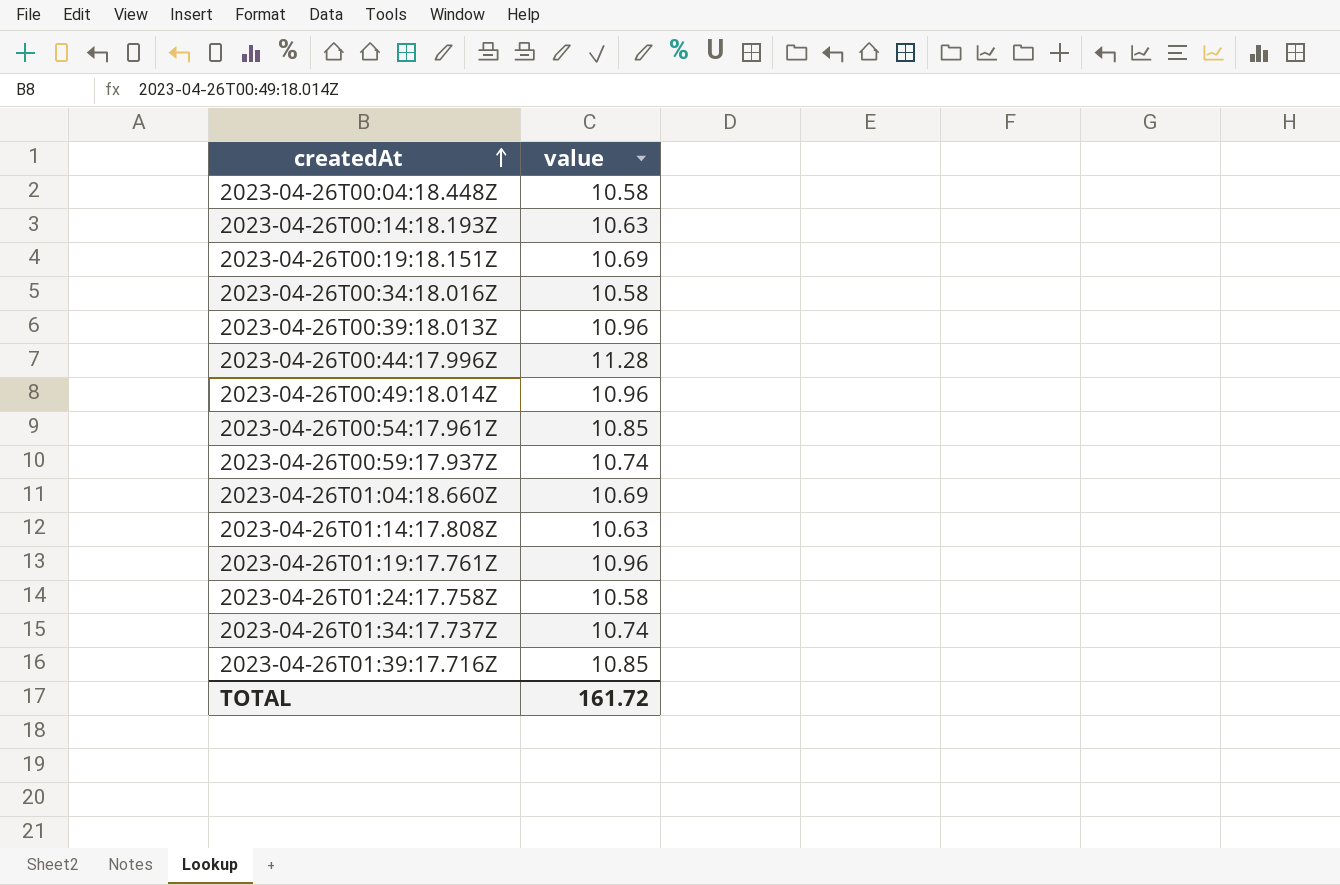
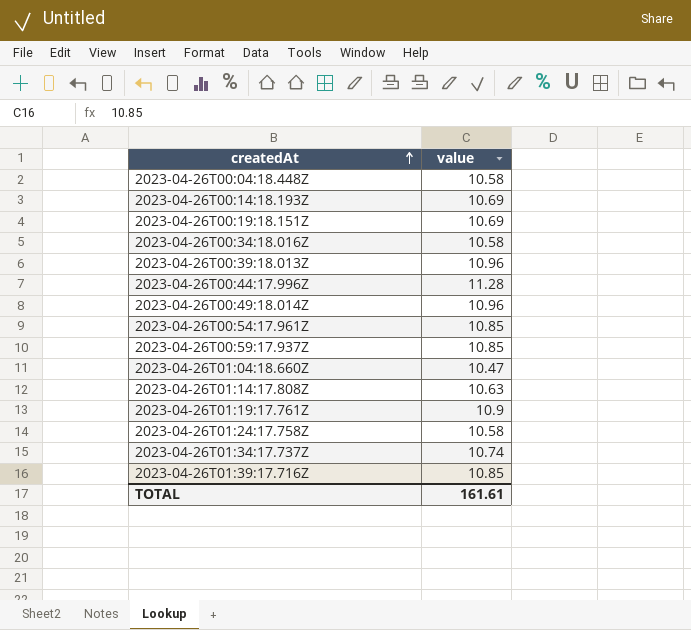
2023-04-26T00:14:18.193Z | value: 10.63 -> 10.69
2023-04-26T00:59:17.937Z | value: 10.74 -> 10.85
2023-04-26T01:04:18.660Z | value: 10.69 -> 10.47
2023-04-26T01:19:17.761Z | value: 10.96 -> 10.9
TOTAL | value: 161.72 -> 161.61

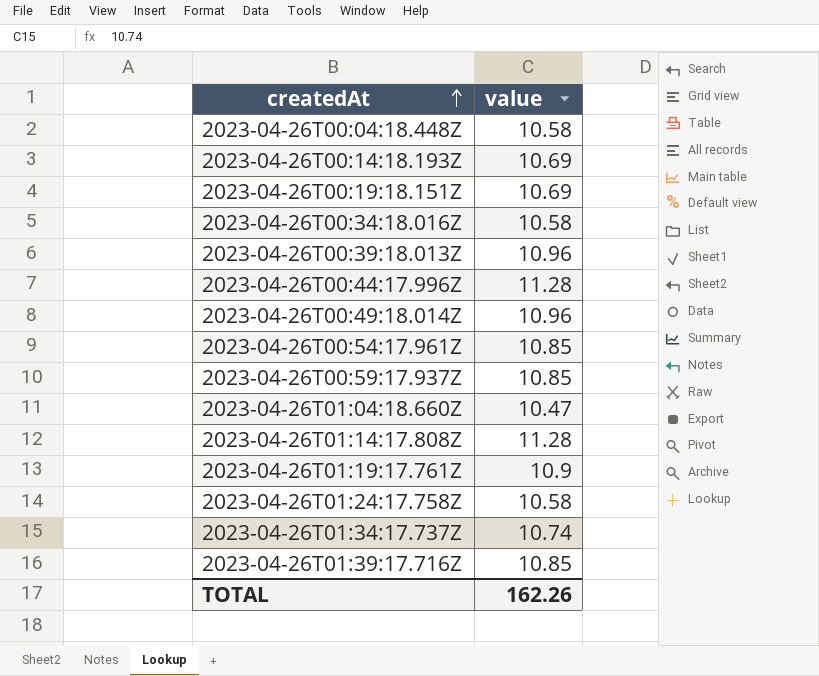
2023-04-26T01:14:17.808Z | value: 10.63 -> 11.28
TOTAL | value: 161.61 -> 162.26

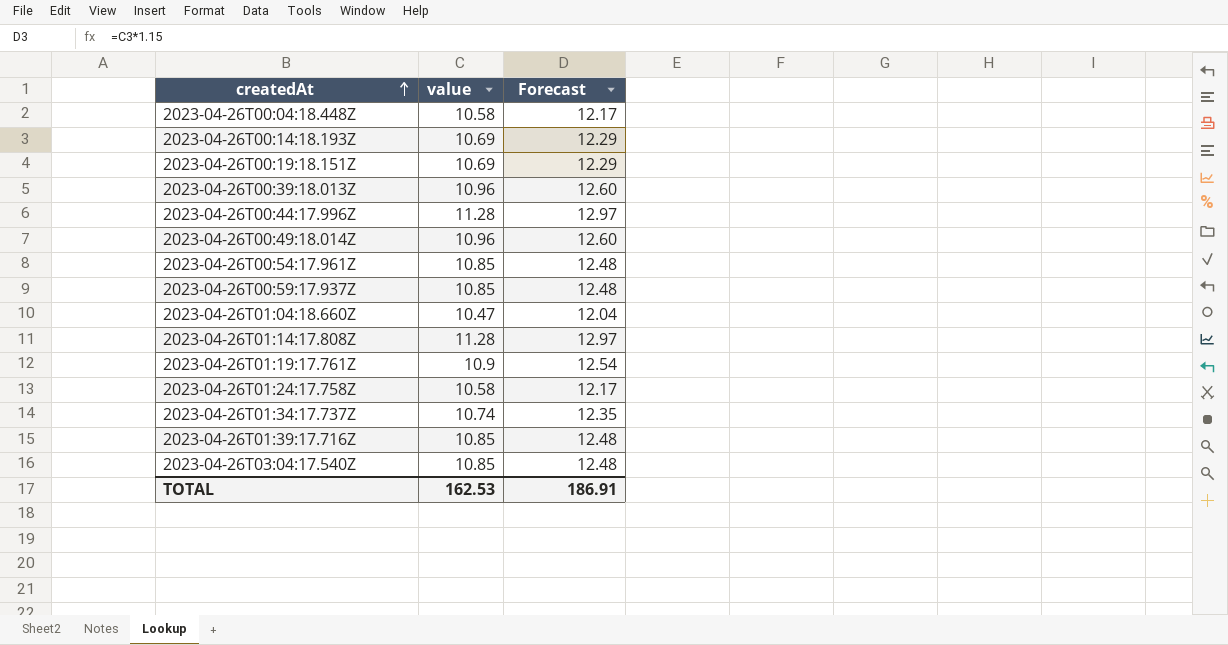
column Forecast | formula: none -> [value] * 1.15
row 2023-04-26T00:34:18.016Z: 10.58 -> none
row 2023-04-26T03:04:17.540Z: none -> 10.85 | 12.48
TOTAL | value: 162.26 -> 162.53

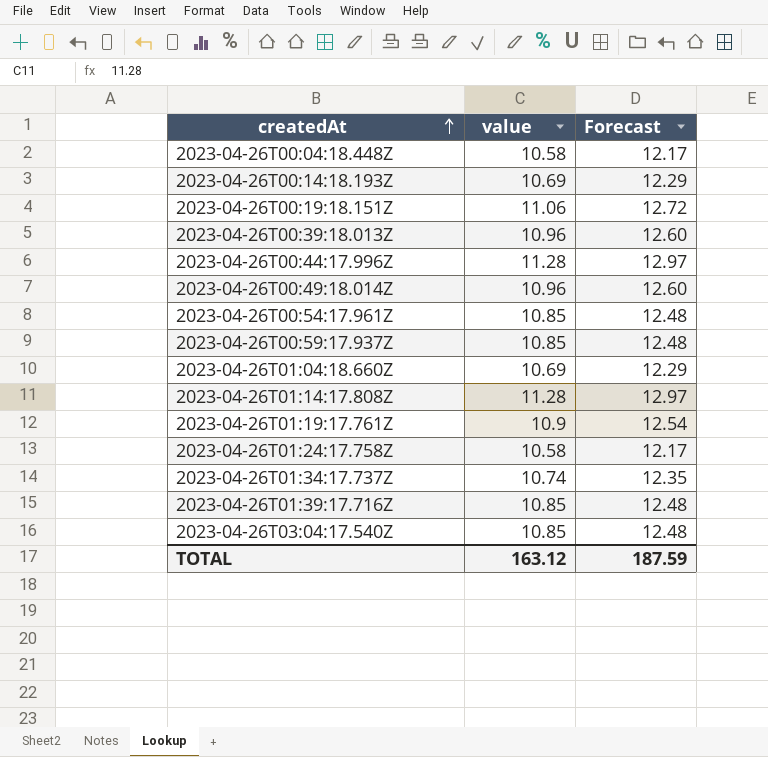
2023-04-26T00:19:18.151Z | value: 10.69 -> 11.06
2023-04-26T00:19:18.151Z | Forecast: 12.29 -> 12.72
2023-04-26T01:04:18.660Z | value: 10.47 -> 10.69
2023-04-26T01:04:18.660Z | Forecast: 12.04 -> 12.29
TOTAL | value: 162.53 -> 163.12
TOTAL | Forecast: 186.91 -> 187.59

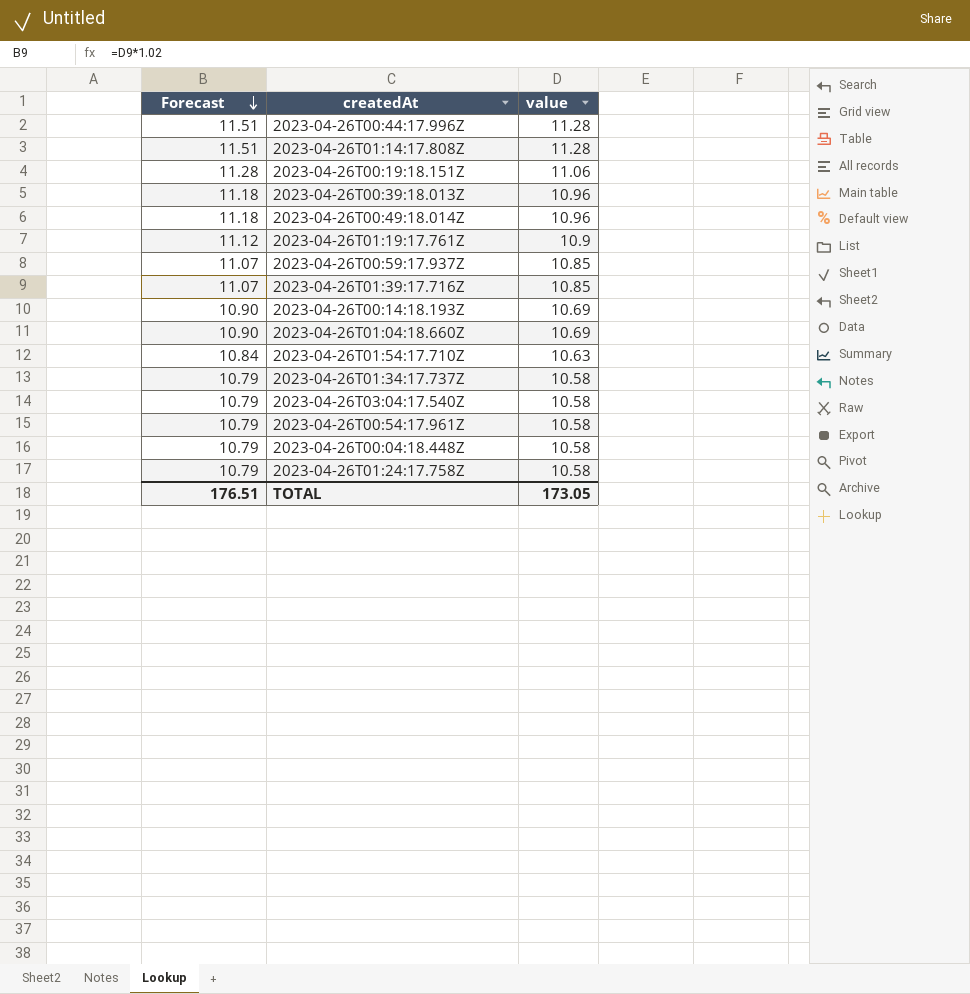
row order: createdAt ascending -> Forecast descending
column Forecast | formula: [value] * 1.15 -> [value] * 1.02
column Forecast | position: 3 -> 1
row 2023-04-26T01:54:17.710Z: none -> 10.84 | 10.63
2023-04-26T01:34:17.737Z | value: 10.74 -> 10.58
2023-04-26T03:04:17.540Z | value: 10.85 -> 10.58
2023-04-26T00:54:17.961Z | value: 10.85 -> 10.58
TOTAL | Forecast: 187.59 -> 176.51
TOTAL | value: 163.12 -> 173.05

